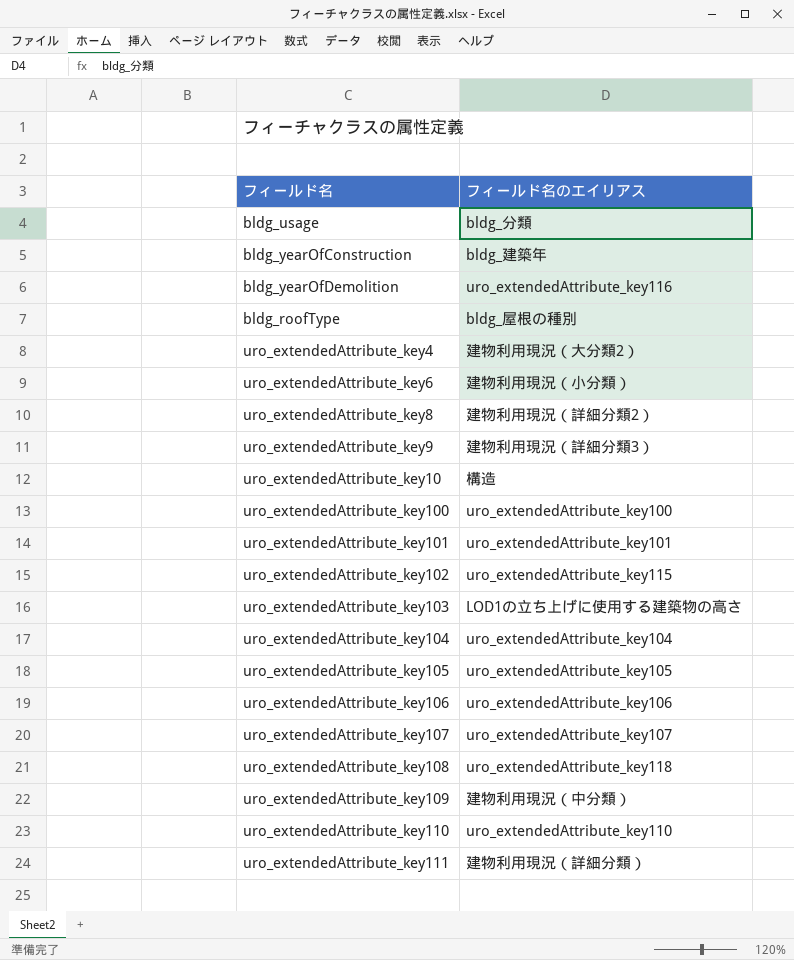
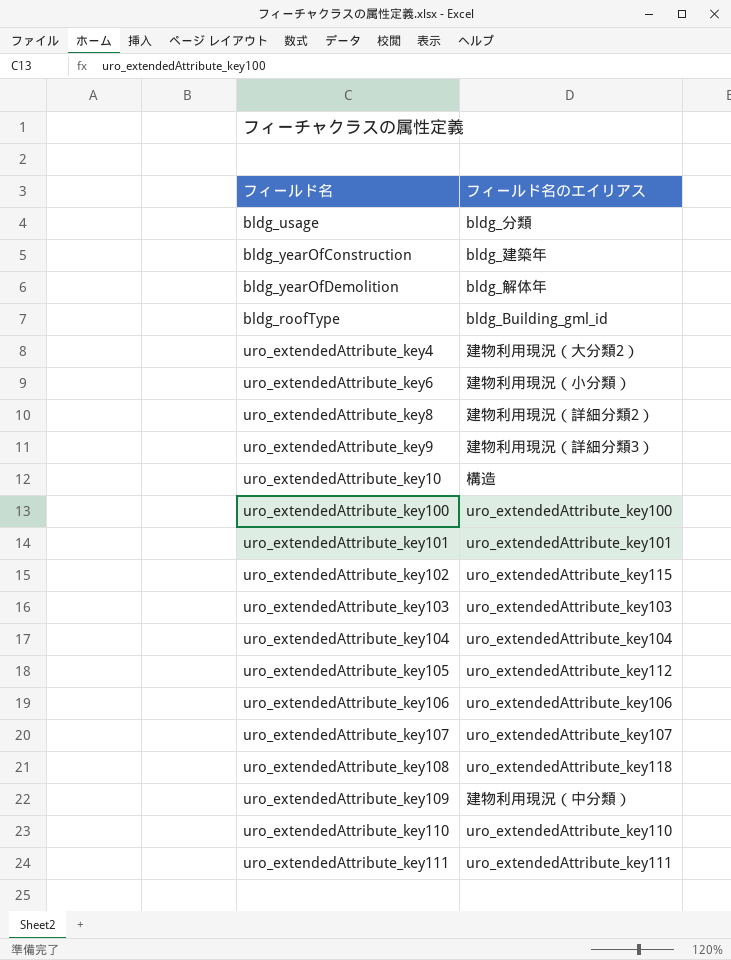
bldg_yearOfDemolition | フィールド名のエイリアス: uro_extendedAttribute_key116 -> bldg_解体年
bldg_roofType | フィールド名のエイリアス: bldg_屋根の種別 -> bldg_Building_gml_id
uro_extendedAttribute_key103 | フィールド名のエイリアス: LOD1の立ち上げに使用する建築物の高さ -> uro_extendedAttribute_key103
uro_extendedAttribute_key105 | フィールド名のエイリアス: uro_extendedAttribute_key105 -> uro_extendedAttribute_key112
uro_extendedAttribute_key111 | フィールド名のエイリアス: 建物利用現況（詳細分類） -> uro_extendedAttribute_key111

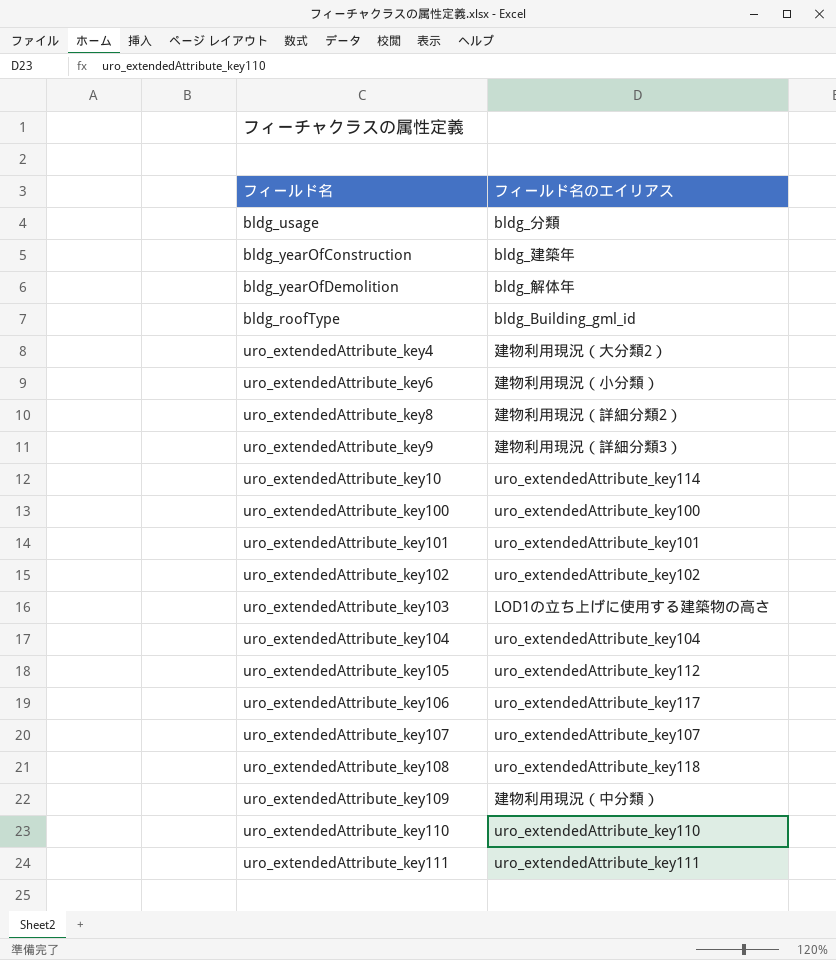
uro_extendedAttribute_key10 | フィールド名のエイリアス: 構造 -> uro_extendedAttribute_key114
uro_extendedAttribute_key102 | フィールド名のエイリアス: uro_extendedAttribute_key115 -> uro_extendedAttribute_key102
uro_extendedAttribute_key103 | フィールド名のエイリアス: uro_extendedAttribute_key103 -> LOD1の立ち上げに使用する建築物の高さ
uro_extendedAttribute_key106 | フィールド名のエイリアス: uro_extendedAttribute_key106 -> uro_extendedAttribute_key117

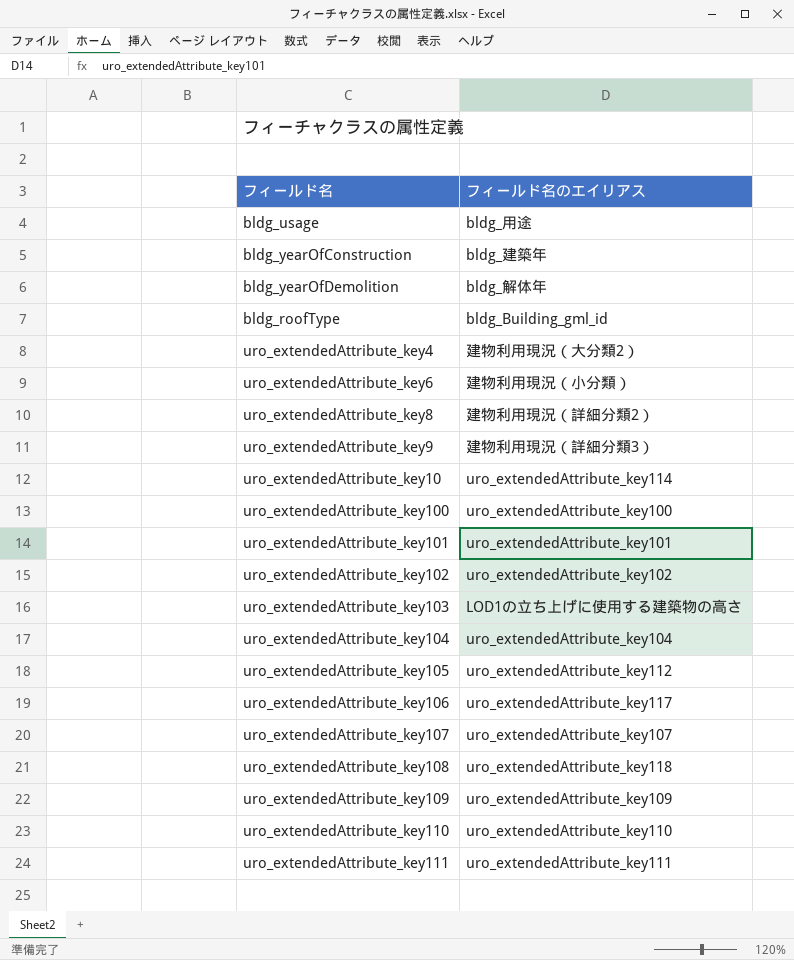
bldg_usage | フィールド名のエイリアス: bldg_分類 -> bldg_用途
uro_extendedAttribute_key109 | フィールド名のエイリアス: 建物利用現況（中分類） -> uro_extendedAttribute_key109

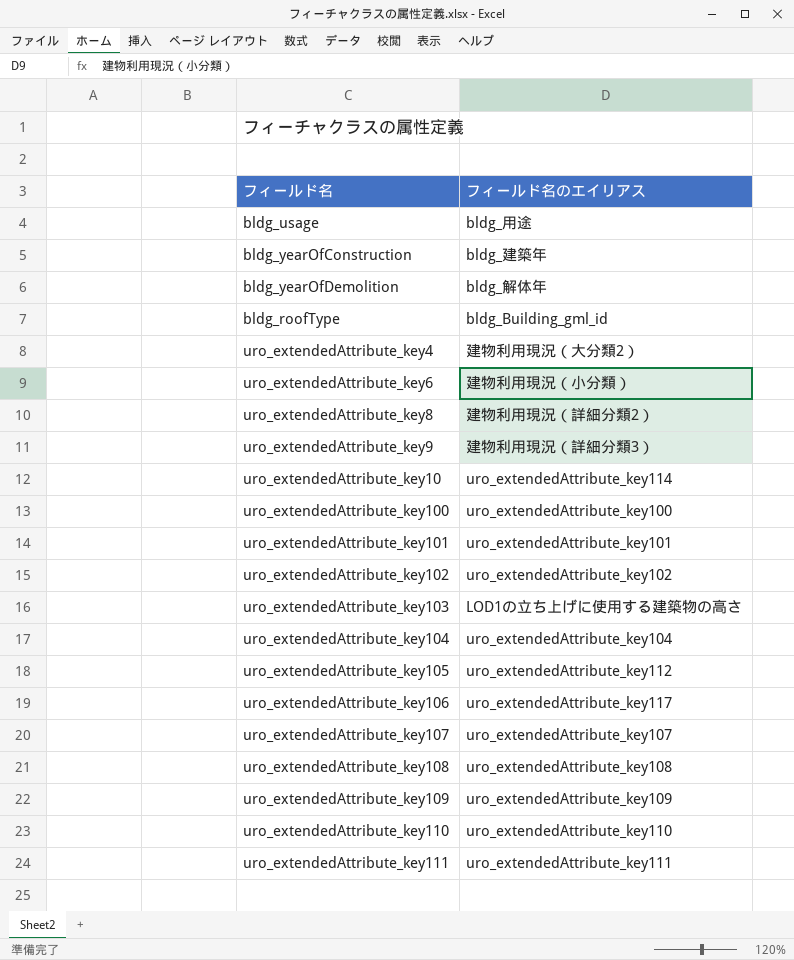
uro_extendedAttribute_key108 | フィールド名のエイリアス: uro_extendedAttribute_key118 -> uro_extendedAttribute_key108

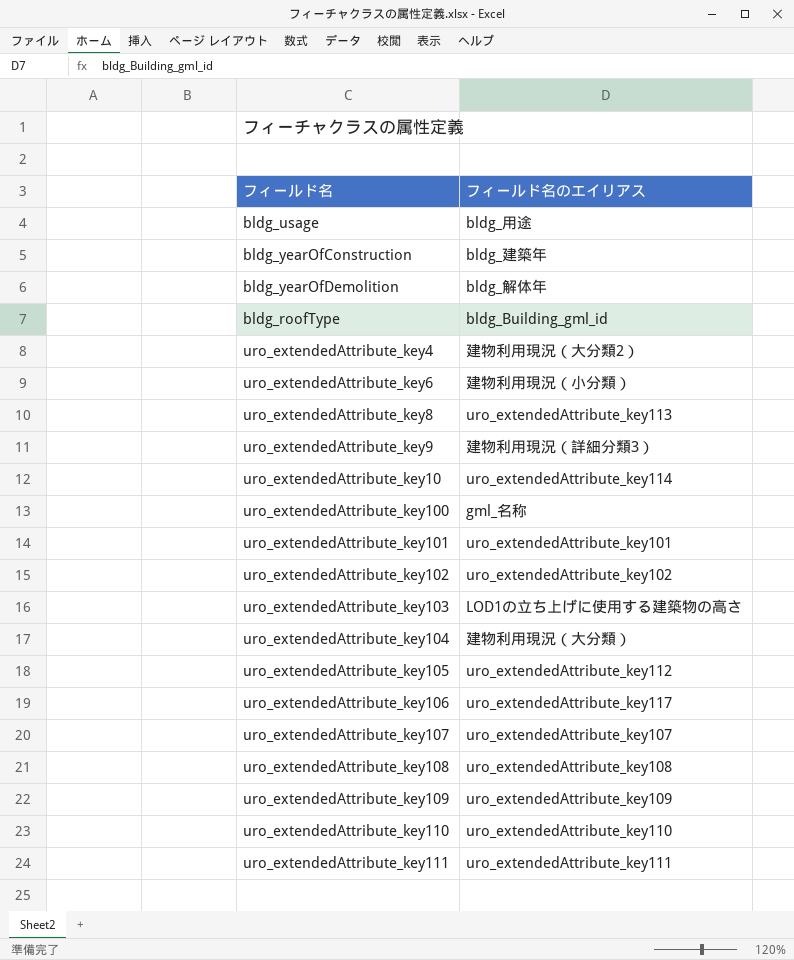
uro_extendedAttribute_key8 | フィールド名のエイリアス: 建物利用現況（詳細分類2） -> uro_extendedAttribute_key113
uro_extendedAttribute_key100 | フィールド名のエイリアス: uro_extendedAttribute_key100 -> gml_名称
uro_extendedAttribute_key104 | フィールド名のエイリアス: uro_extendedAttribute_key104 -> 建物利用現況（大分類）

